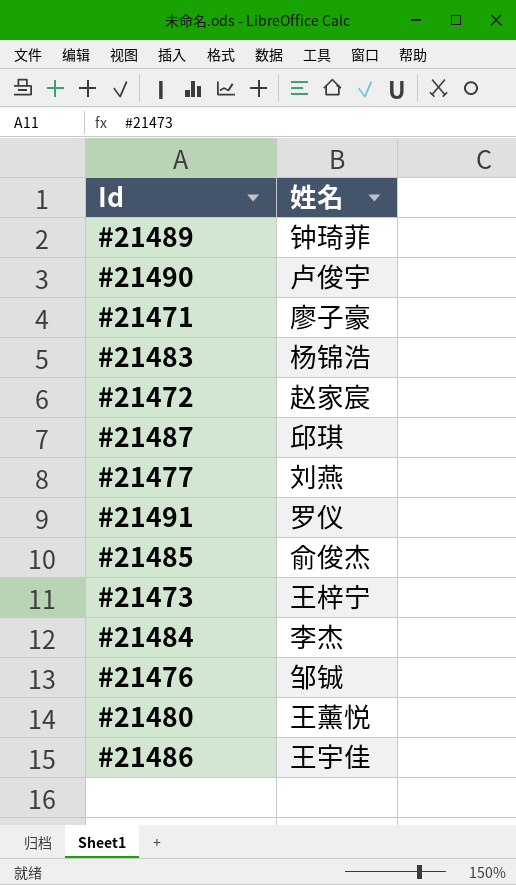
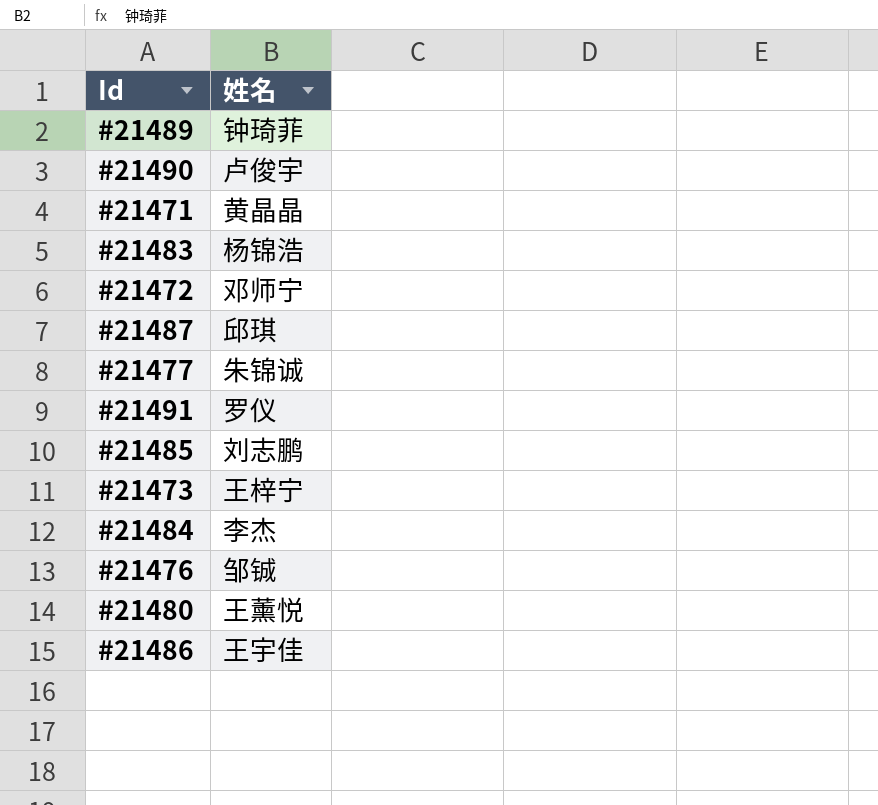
#21471 | 姓名: 廖子豪 -> 黄晶晶
#21472 | 姓名: 赵家宸 -> 邓师宁
#21477 | 姓名: 刘燕 -> 朱锦诚
#21485 | 姓名: 俞俊杰 -> 刘志鹏

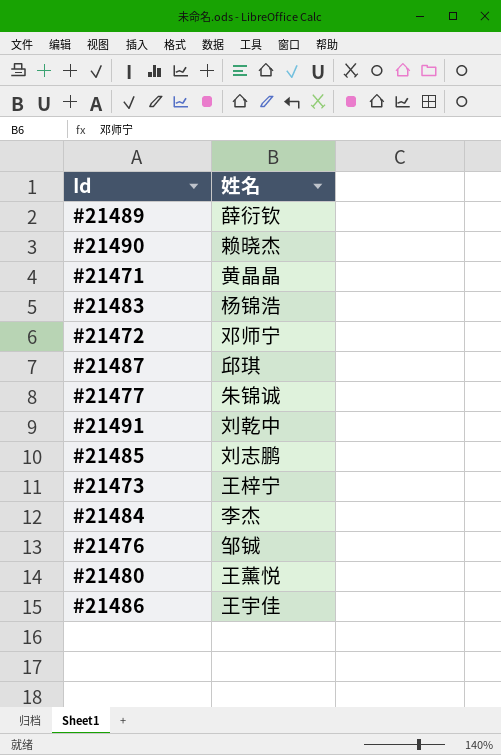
#21489 | 姓名: 钟琦菲 -> 薛衍钦
#21490 | 姓名: 卢俊宇 -> 赖晓杰
#21491 | 姓名: 罗仪 -> 刘乾中

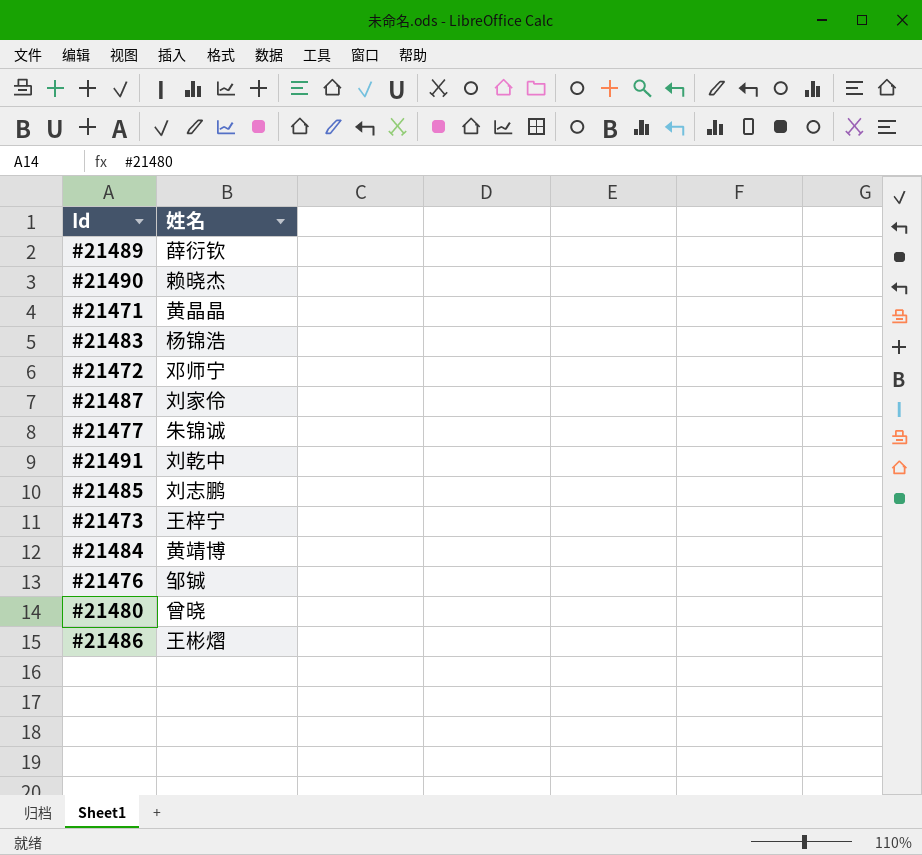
#21487 | 姓名: 邱琪 -> 刘家伶
#21484 | 姓名: 李杰 -> 黄靖博
#21480 | 姓名: 王薰悦 -> 曾晓
#21486 | 姓名: 王宇佳 -> 王彬熠

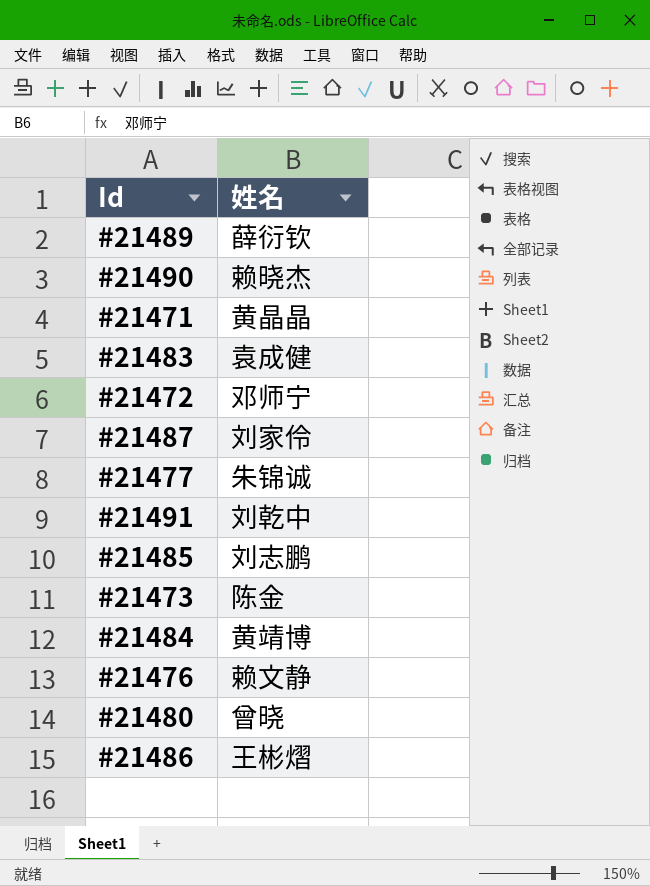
#21483 | 姓名: 杨锦浩 -> 袁成健
#21473 | 姓名: 王梓宁 -> 陈金
#21476 | 姓名: 邹铖 -> 赖文静

